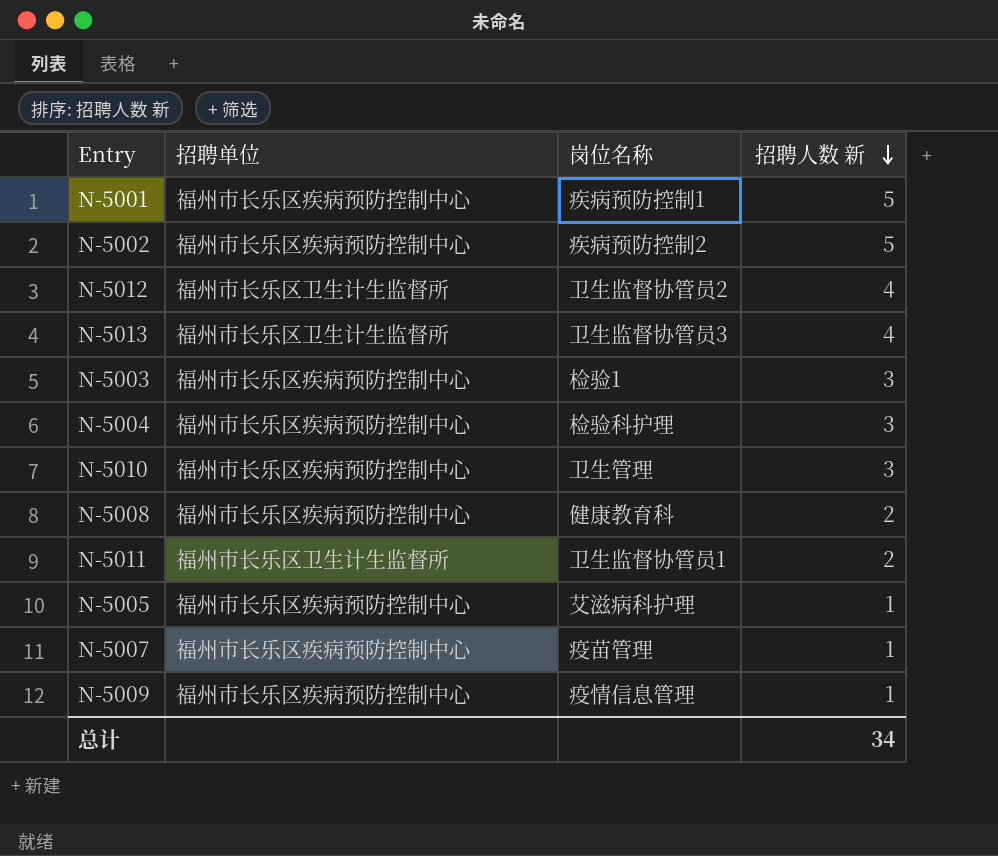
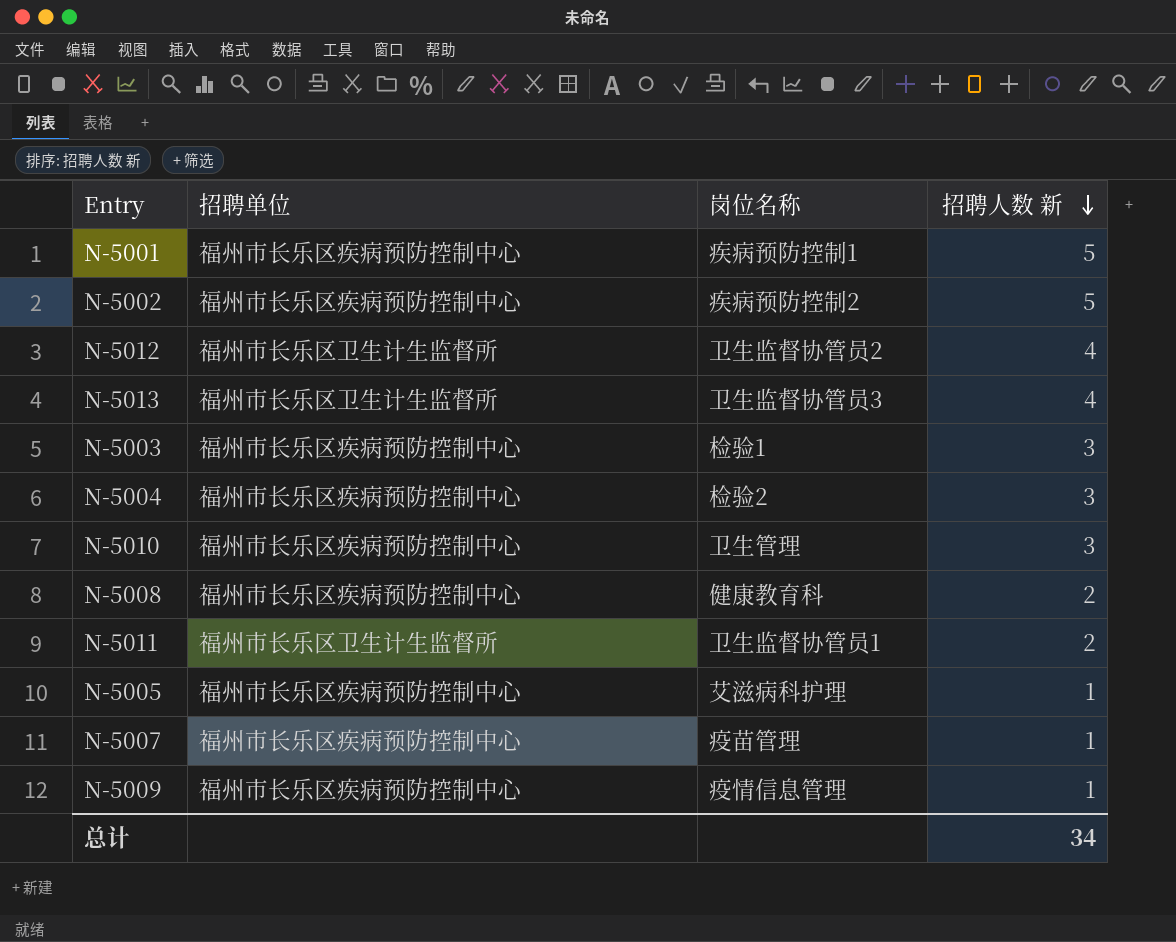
N-5004 | 岗位名称: 检验科护理 -> 检验2

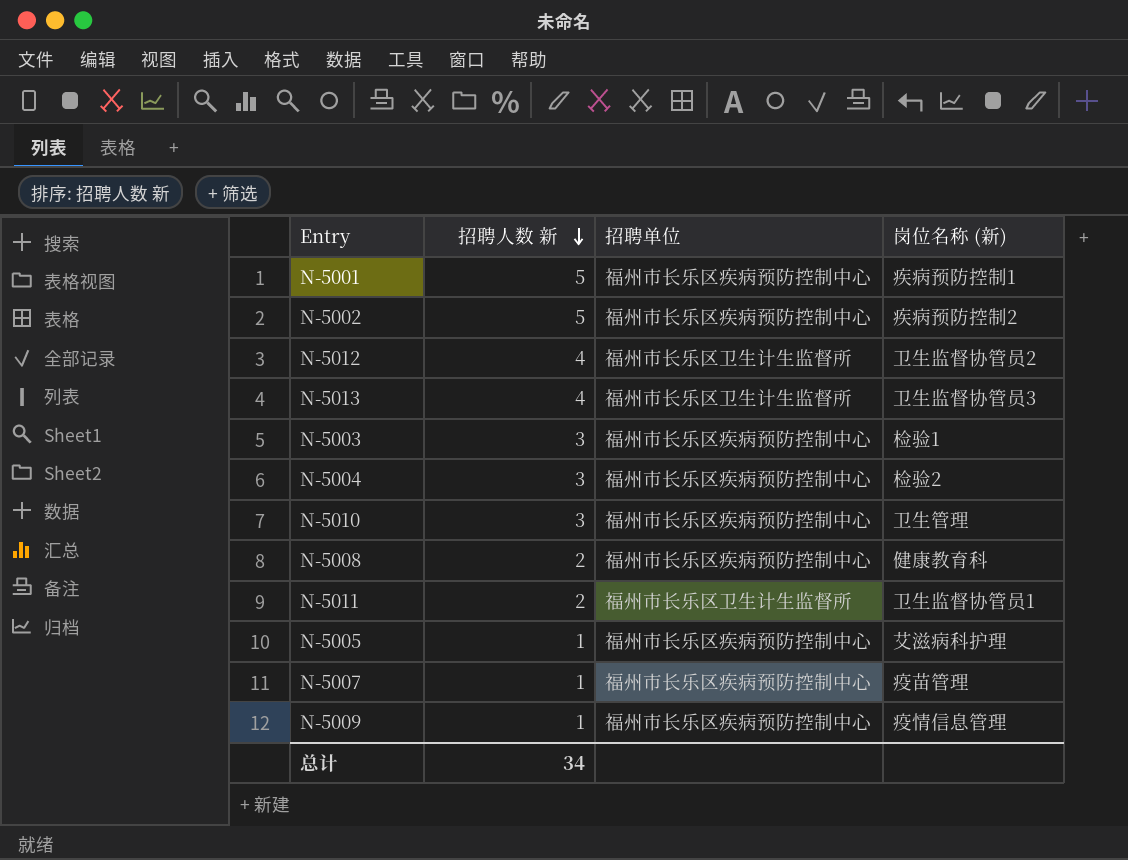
column 招聘人数 新 | position: 4 -> 2
column name: 岗位名称 -> 岗位名称 (新)

